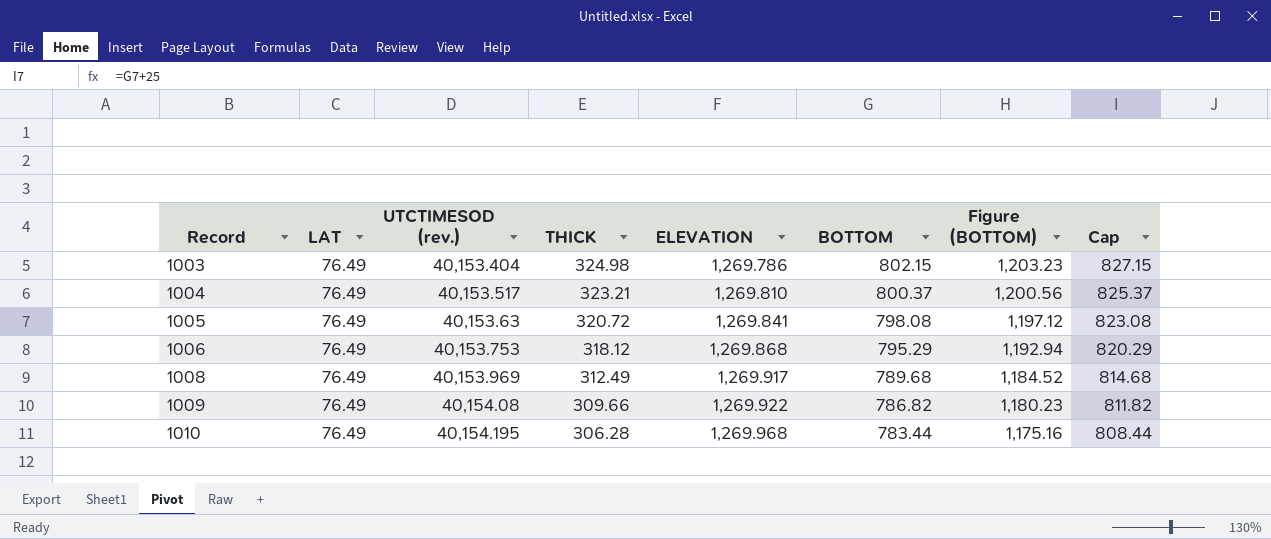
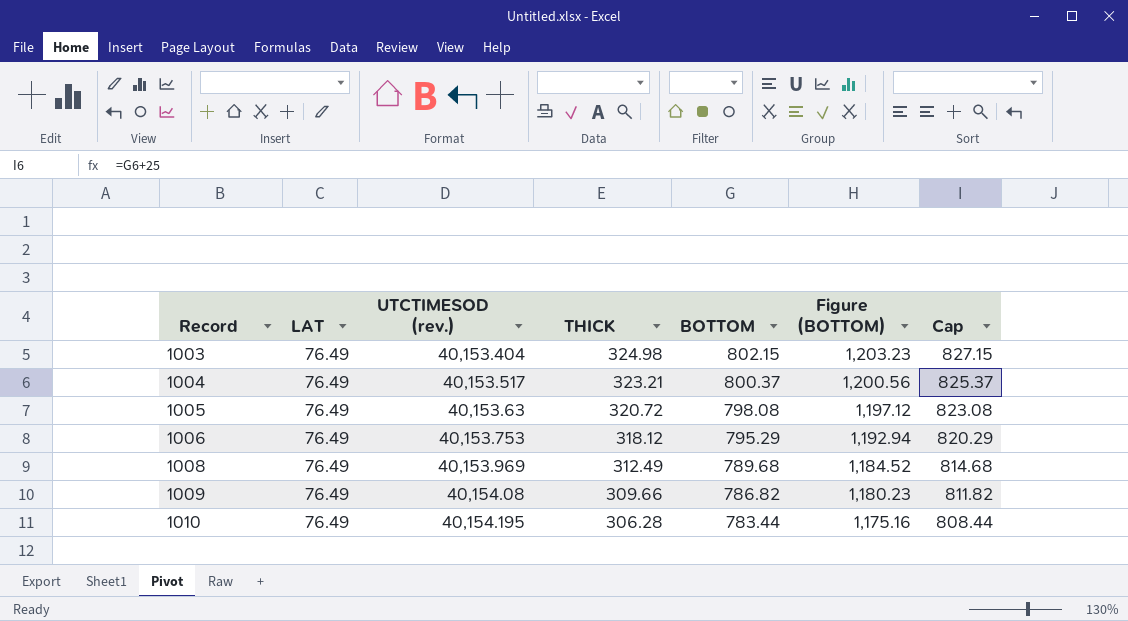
column ELEVATION | position: 5 -> none

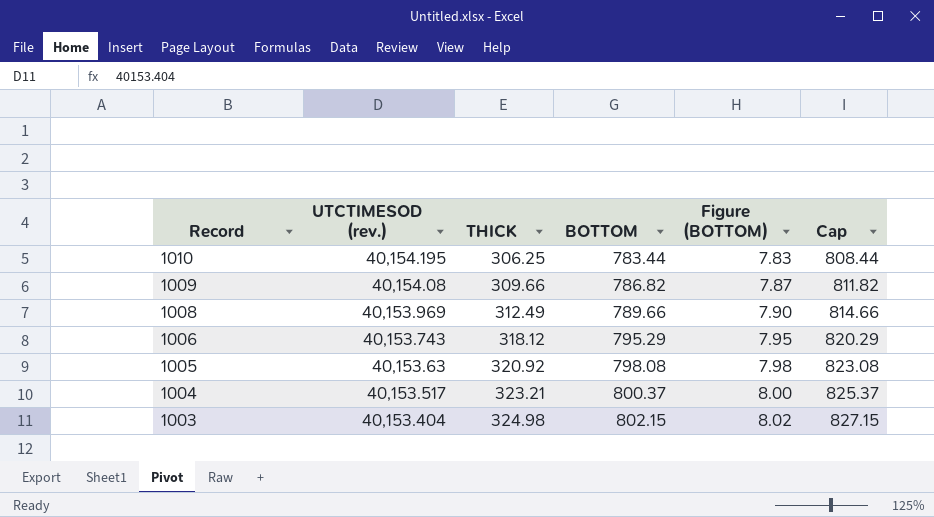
row order: Record ascending -> Record descending
column LAT | position: 2 -> none
column Figure (BOTTOM) | formula: [BOTTOM] * 1.5 -> [BOTTOM] * 0.01
1010 | THICK: 306.28 -> 306.25
1008 | BOTTOM: 789.68 -> 789.66
1008 | Cap: 814.68 -> 814.66
1006 | UTCTIMESOD (rev.): 40,153.753 -> 40,153.743
1005 | THICK: 320.72 -> 320.92

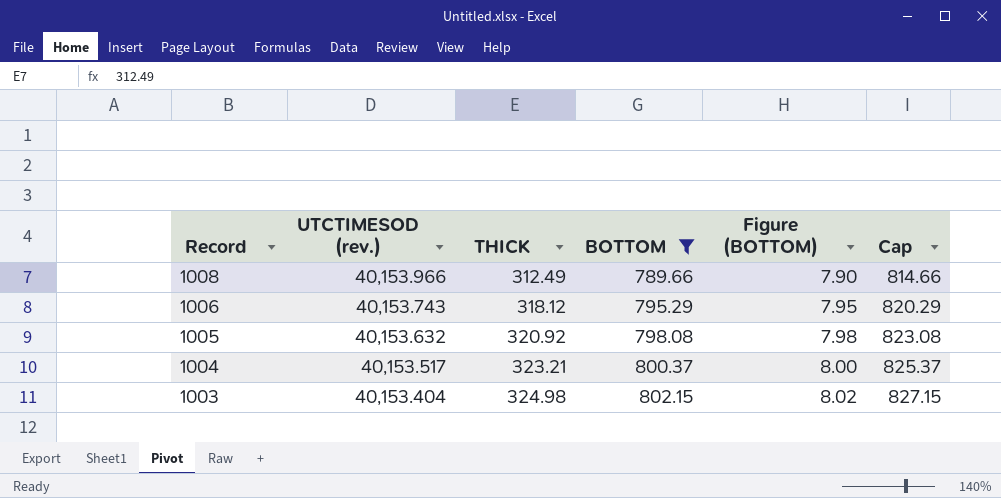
filter: none -> BOTTOM >= 789.66
1008 | UTCTIMESOD (rev.): 40,153.969 -> 40,153.966
1005 | UTCTIMESOD (rev.): 40,153.63 -> 40,153.632

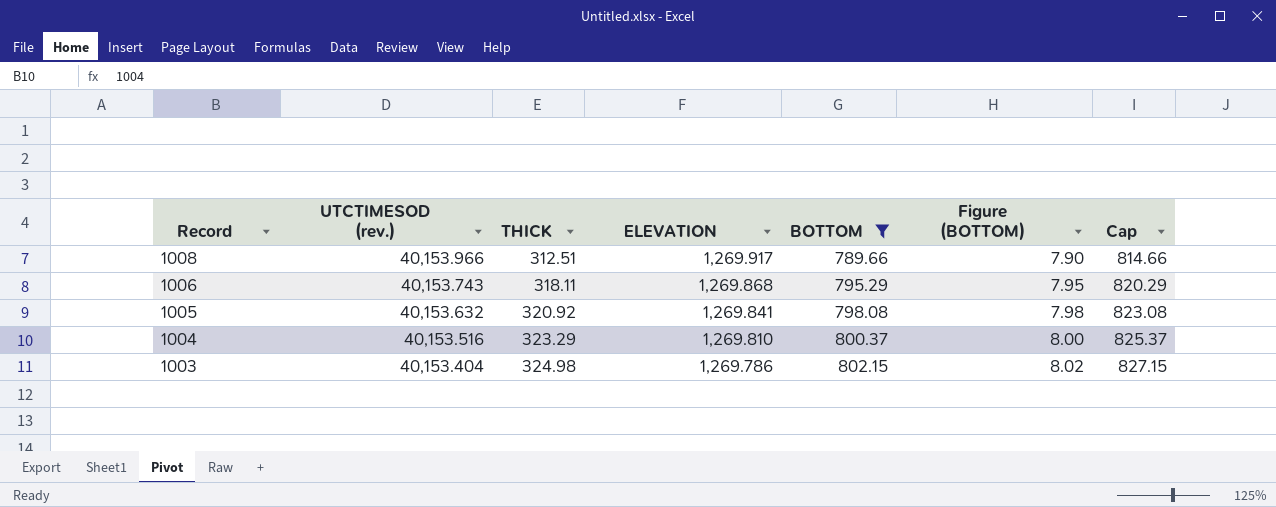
column ELEVATION | position: none -> 4
1008 | THICK: 312.49 -> 312.51
1006 | THICK: 318.12 -> 318.11
1004 | UTCTIMESOD (rev.): 40,153.517 -> 40,153.516
1004 | THICK: 323.21 -> 323.29

